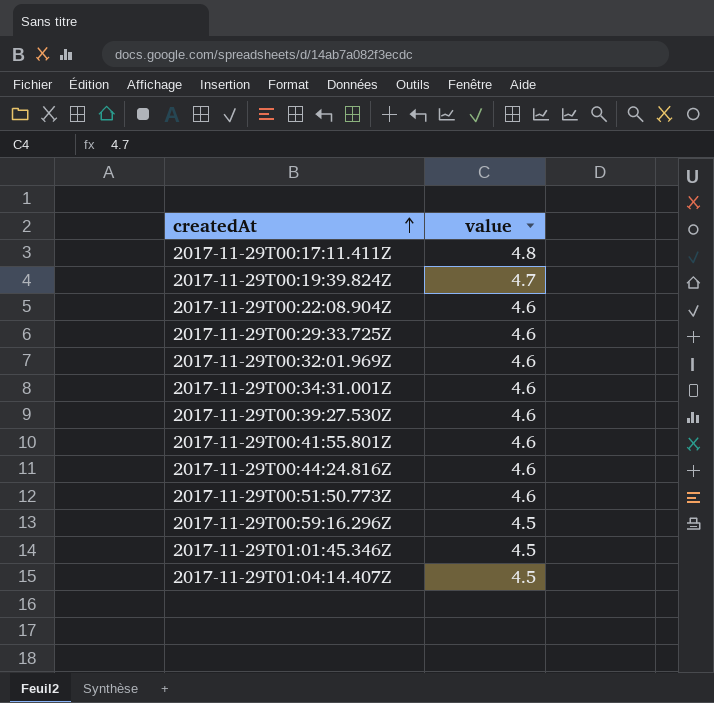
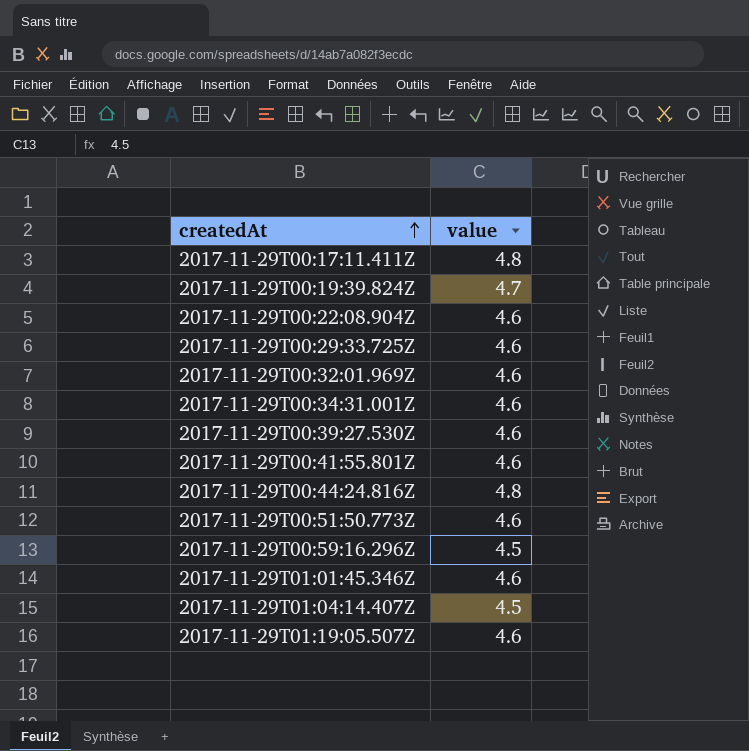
2017-11-29T00:44:24.816Z | value: 4.6 -> 4.8
2017-11-29T01:01:45.346Z | value: 4.5 -> 4.6
row 2017-11-29T01:19:05.507Z: none -> 4.6

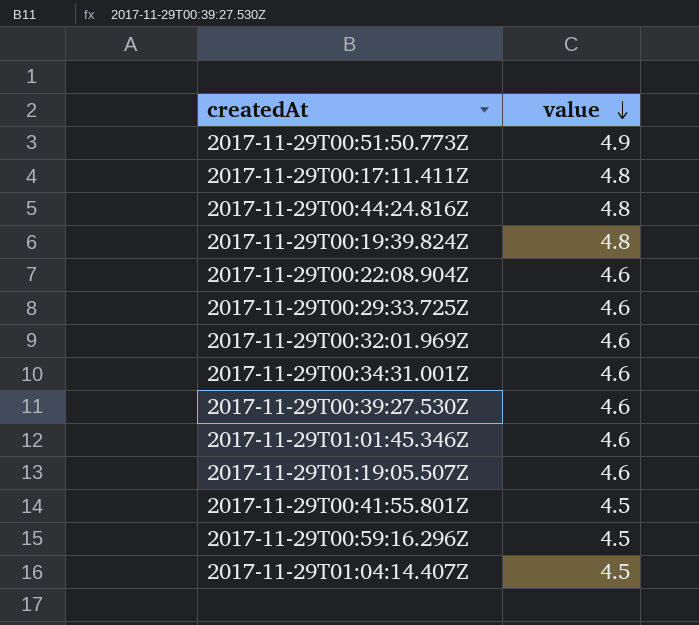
row order: createdAt ascending -> value descending
2017-11-29T00:51:50.773Z | value: 4.6 -> 4.9
2017-11-29T00:19:39.824Z | value: 4.7 -> 4.8
2017-11-29T00:41:55.801Z | value: 4.6 -> 4.5

